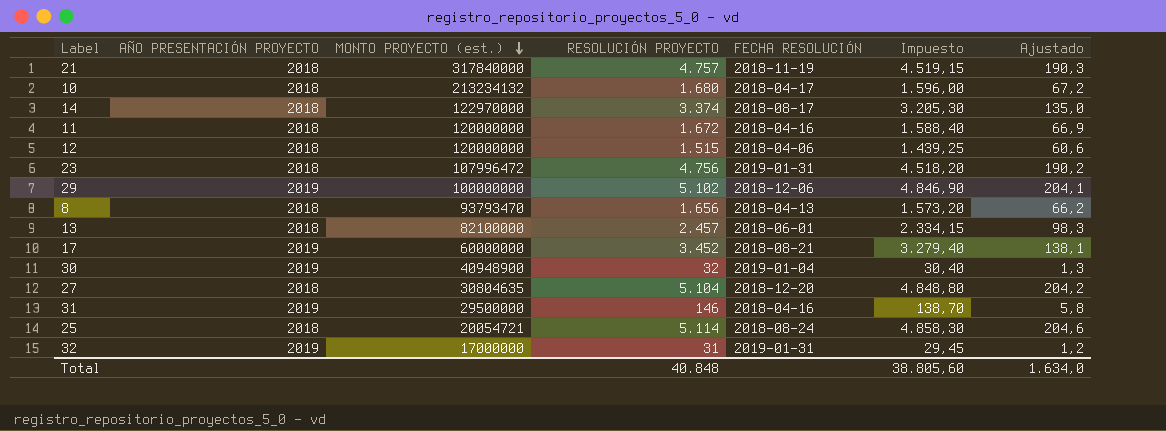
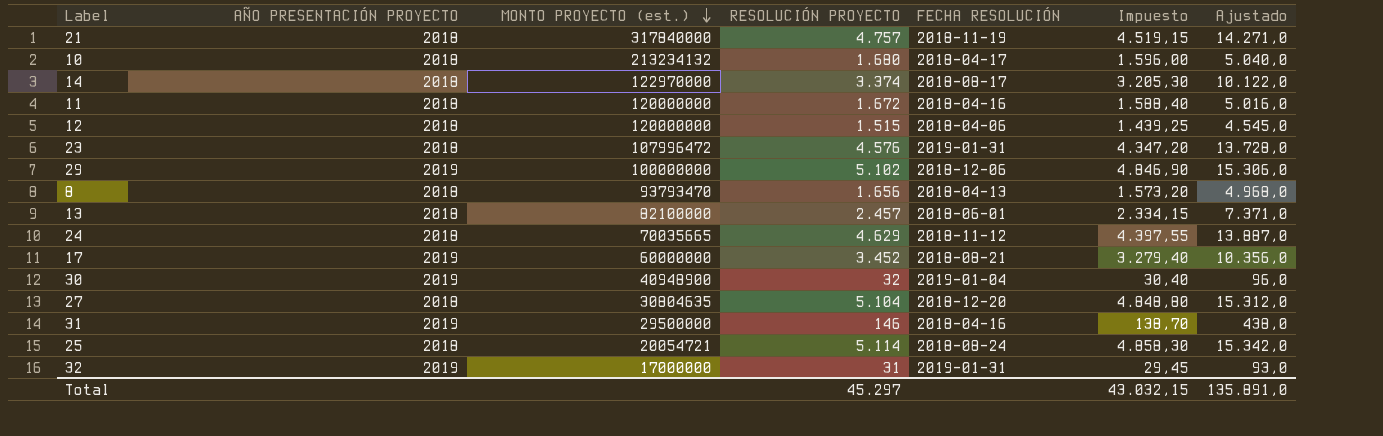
column Ajustado | formula: [RESOLUCIÓN PROYECTO] * 0,04 -> [RESOLUCIÓN PROYECTO] * 3
23 | RESOLUCIÓN PROYECTO: 4.756 -> 4.576
23 | Impuesto: 4.518,20 -> 4.347,20
row 24: none -> 2018 | 70035665 | 4.629 | 2018-11-12 | 4.397,55 | 13.887,0
Total | RESOLUCIÓN PROYECTO: 40.848 -> 45.297
Total | Impuesto: 38.805,60 -> 43.032,15
Total | Ajustado: 1.634,0 -> 135.891,0

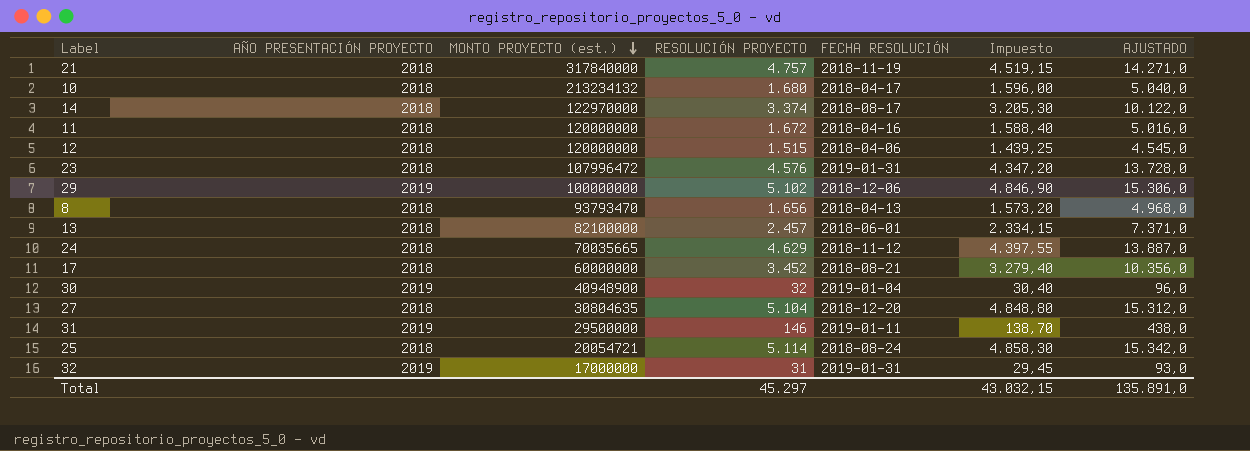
column name: Ajustado -> AJUSTADO
17 | AÑO PRESENTACIÓN PROYECTO: 2019 -> 2018
31 | FECHA RESOLUCIÓN: 2018-04-16 -> 2019-01-11

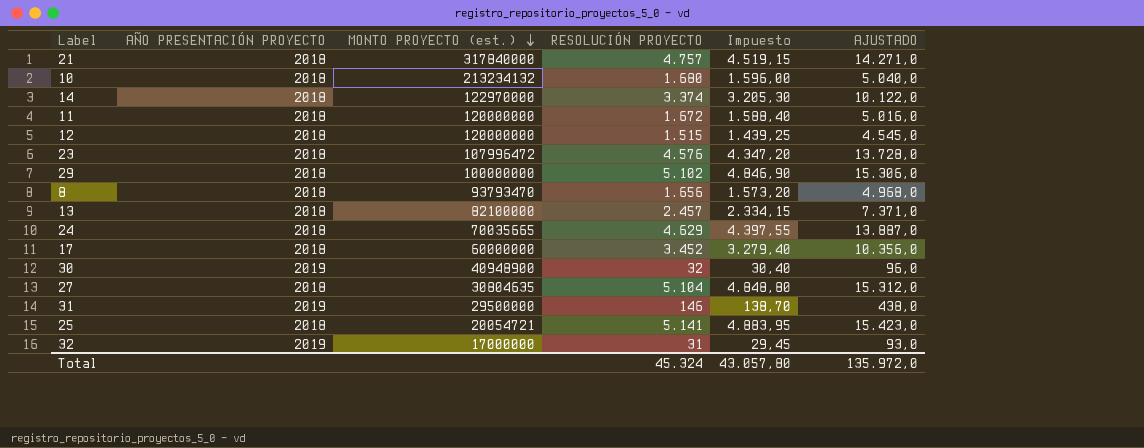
column FECHA RESOLUCIÓN | position: 5 -> none
29 | AÑO PRESENTACIÓN PROYECTO: 2019 -> 2018
25 | RESOLUCIÓN PROYECTO: 5.114 -> 5.141
25 | Impuesto: 4.858,30 -> 4.883,95
25 | AJUSTADO: 15.342,0 -> 15.423,0
Total | RESOLUCIÓN PROYECTO: 45.297 -> 45.324
Total | Impuesto: 43.032,15 -> 43.057,80
Total | AJUSTADO: 135.891,0 -> 135.972,0

